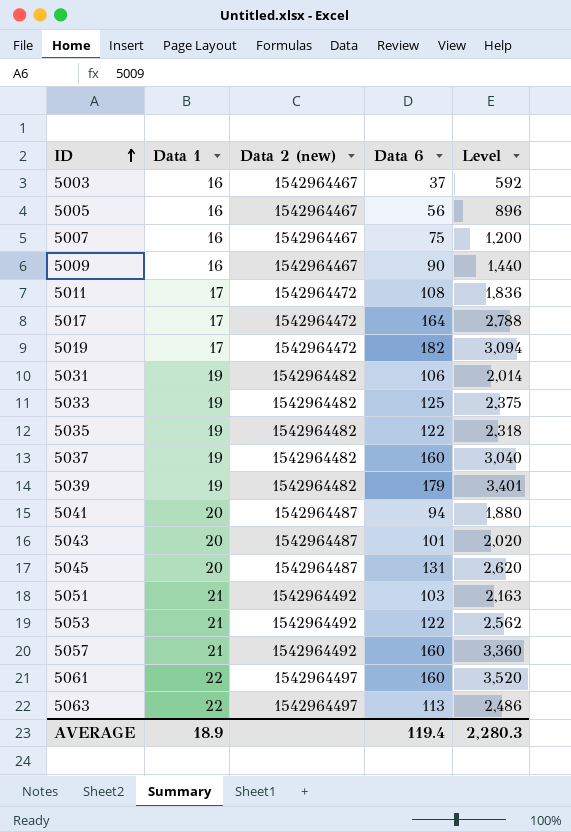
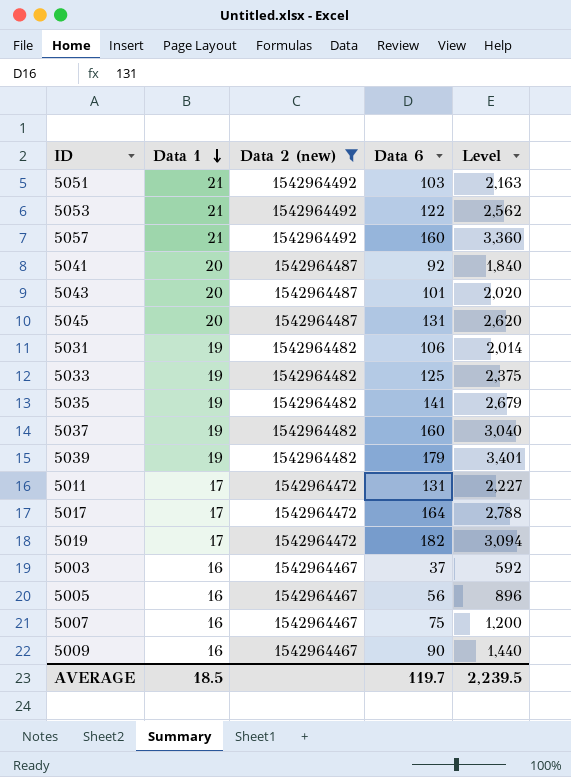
filter: none -> Data 2 (new) != 1542964497
row order: ID ascending -> Data 1 descending
5041 | Data 6: 94 -> 92
5041 | Level: 1,880 -> 1,840
5035 | Data 6: 122 -> 141
5035 | Level: 2,318 -> 2,679
5011 | Data 6: 108 -> 131
5011 | Level: 1,836 -> 2,227
AVERAGE | Data 1: 18.9 -> 18.5
AVERAGE | Data 6: 119.4 -> 119.7
AVERAGE | Level: 2,280.3 -> 2,239.5

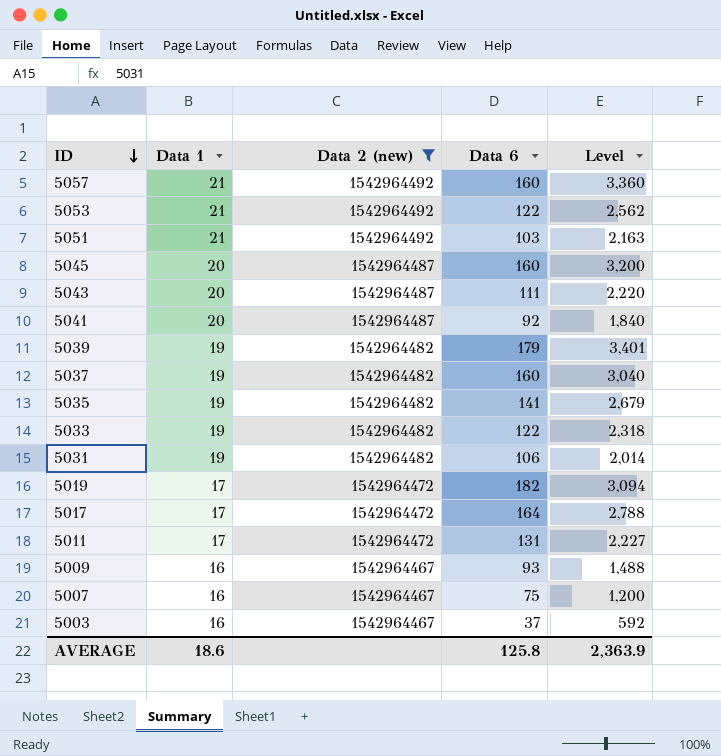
row order: Data 1 descending -> ID descending
row 5005: 16 | 1542964467 | 56 | 896 -> none
5045 | Data 6: 131 -> 160
5045 | Level: 2,620 -> 3,200
5043 | Data 6: 101 -> 111
5043 | Level: 2,020 -> 2,220
5033 | Data 6: 125 -> 122
5033 | Level: 2,375 -> 2,318
5009 | Data 6: 90 -> 93
5009 | Level: 1,440 -> 1,488
AVERAGE | Data 1: 18.5 -> 18.6
AVERAGE | Data 6: 119.7 -> 125.8
AVERAGE | Level: 2,239.5 -> 2,363.9

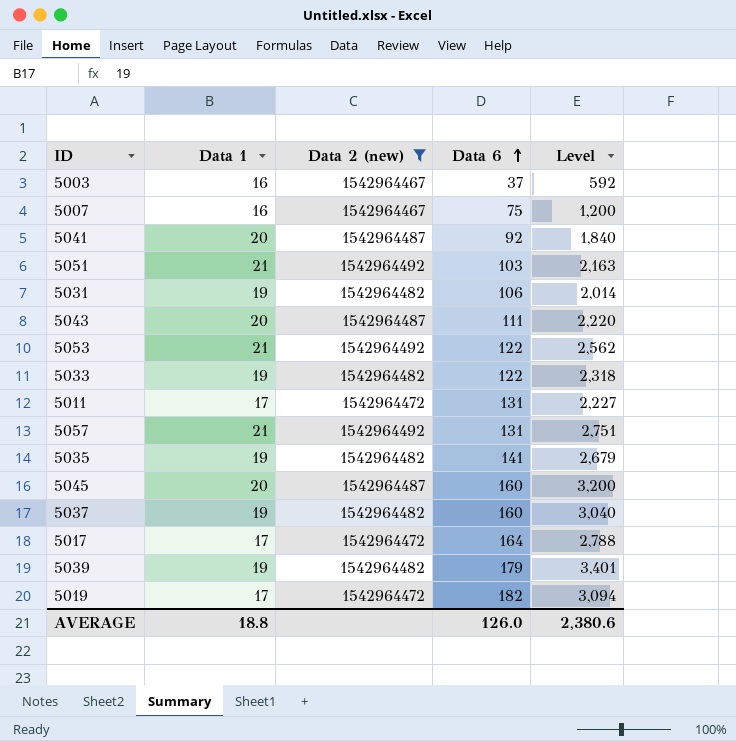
row order: ID descending -> Data 6 ascending
row 5009: 16 | 1542964467 | 93 | 1,488 -> none
5057 | Data 6: 160 -> 131
5057 | Level: 3,360 -> 2,751
AVERAGE | Data 1: 18.6 -> 18.8
AVERAGE | Data 6: 125.8 -> 126.0
AVERAGE | Level: 2,363.9 -> 2,380.6

